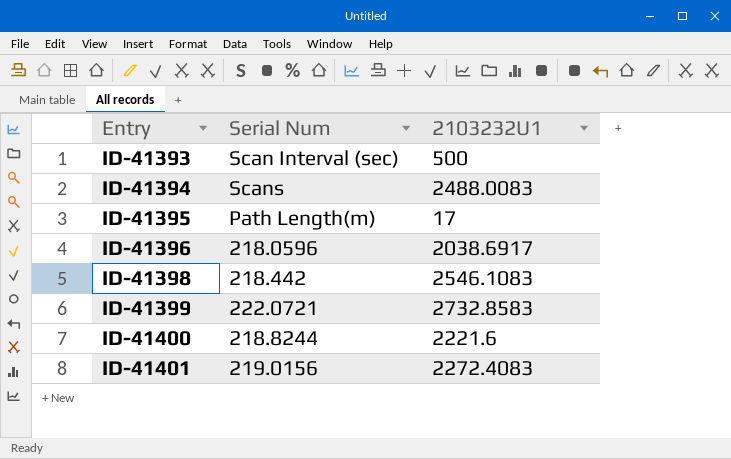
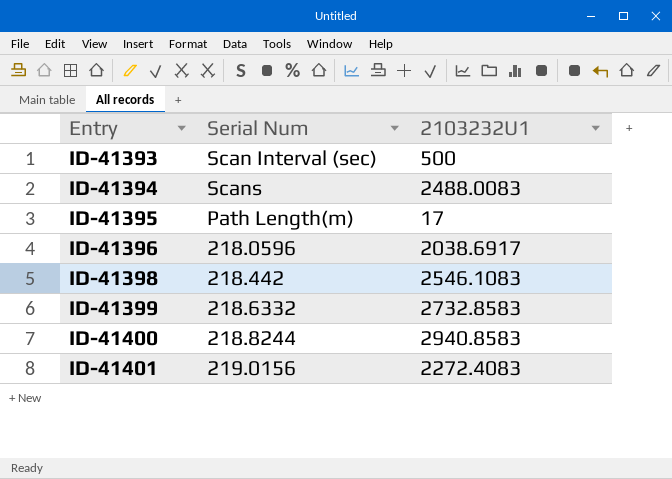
ID-41399 | Serial Num: 222.0721 -> 218.6332
ID-41400 | 2103232U1: 2221.6 -> 2940.8583

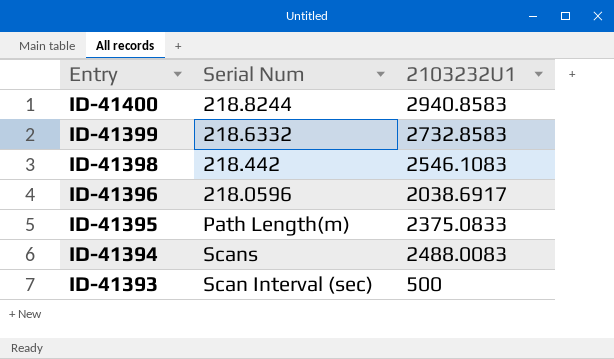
row order: Entry ascending -> Entry descending
row ID-41401: 219.0156 | 2272.4083 -> none
ID-41395 | 2103232U1: 17 -> 2375.0833

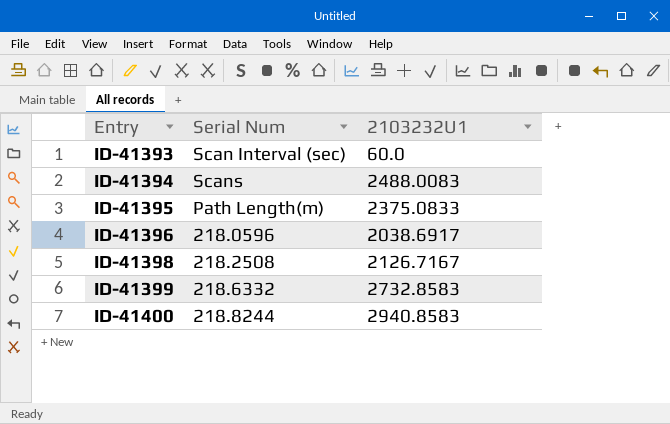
row order: Entry descending -> Entry ascending
ID-41393 | 2103232U1: 500 -> 60.0
ID-41398 | Serial Num: 218.442 -> 218.2508
ID-41398 | 2103232U1: 2546.1083 -> 2126.7167

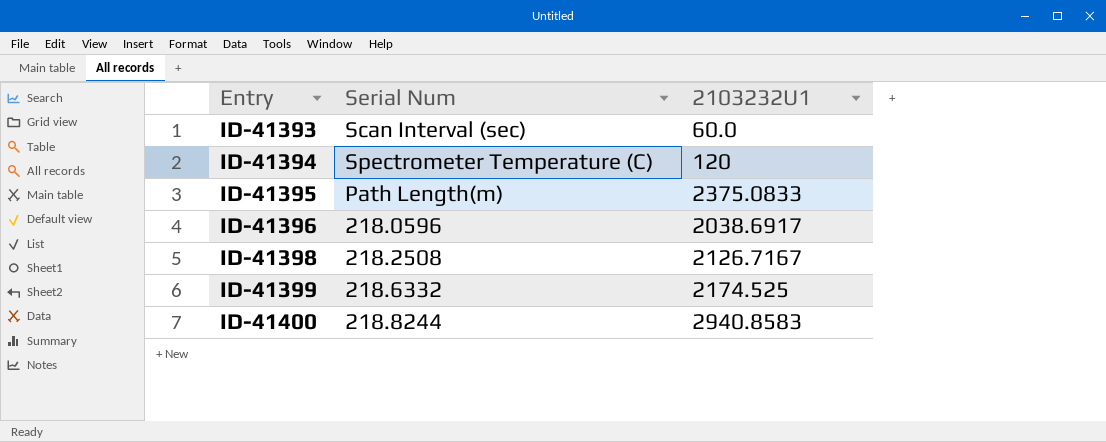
ID-41394 | Serial Num: Scans -> Spectrometer Temperature (C)
ID-41394 | 2103232U1: 2488.0083 -> 120
ID-41399 | 2103232U1: 2732.8583 -> 2174.525

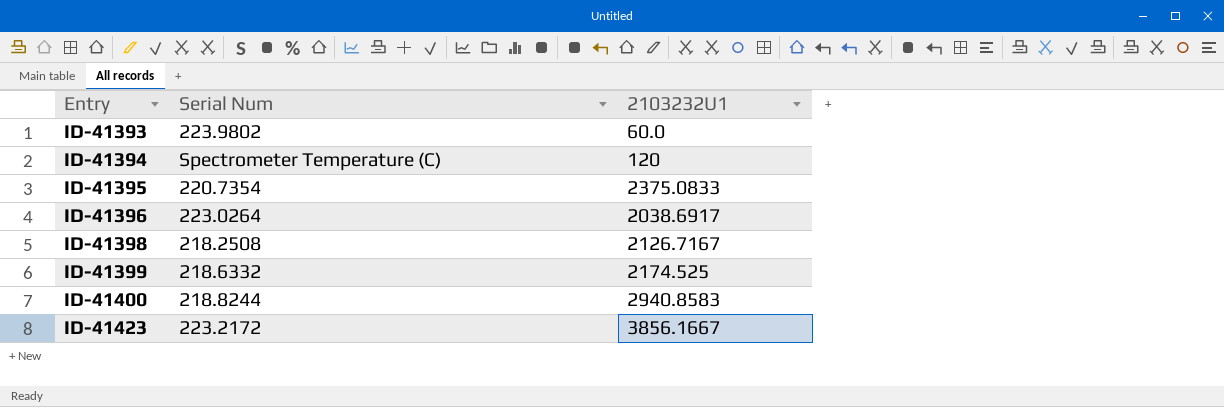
ID-41393 | Serial Num: Scan Interval (sec) -> 223.9802
ID-41395 | Serial Num: Path Length(m) -> 220.7354
ID-41396 | Serial Num: 218.0596 -> 223.0264
row ID-41423: none -> 223.2172 | 3856.1667

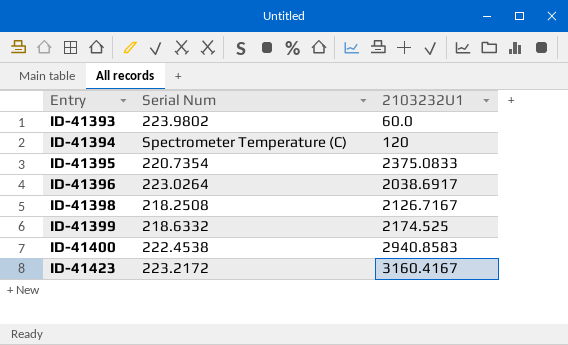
ID-41400 | Serial Num: 218.8244 -> 222.4538
ID-41423 | 2103232U1: 3856.1667 -> 3160.4167

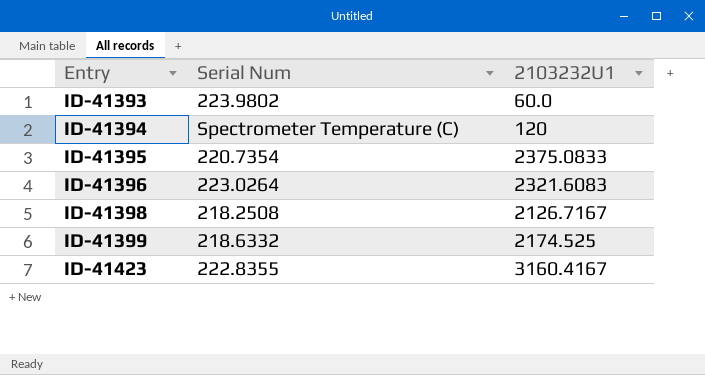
row ID-41400: 222.4538 | 2940.8583 -> none
ID-41396 | 2103232U1: 2038.6917 -> 2321.6083
ID-41423 | Serial Num: 223.2172 -> 222.8355

